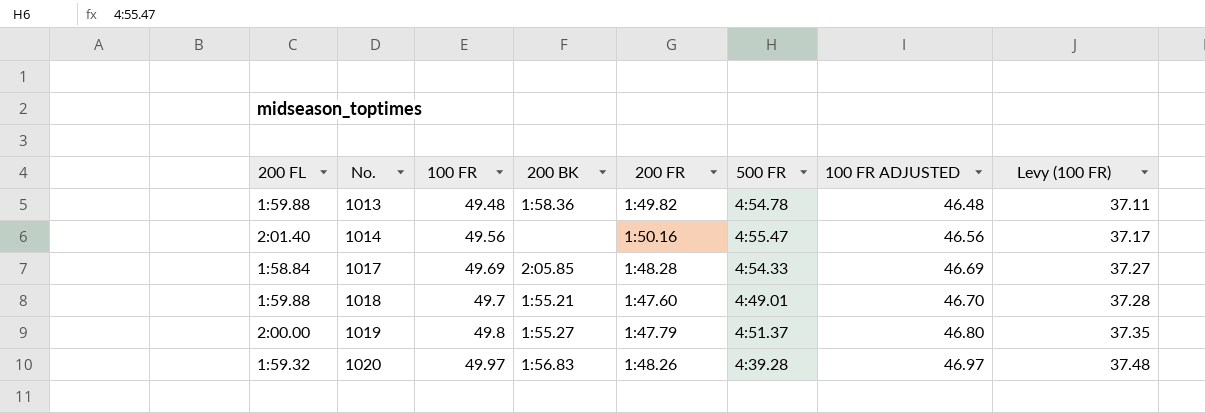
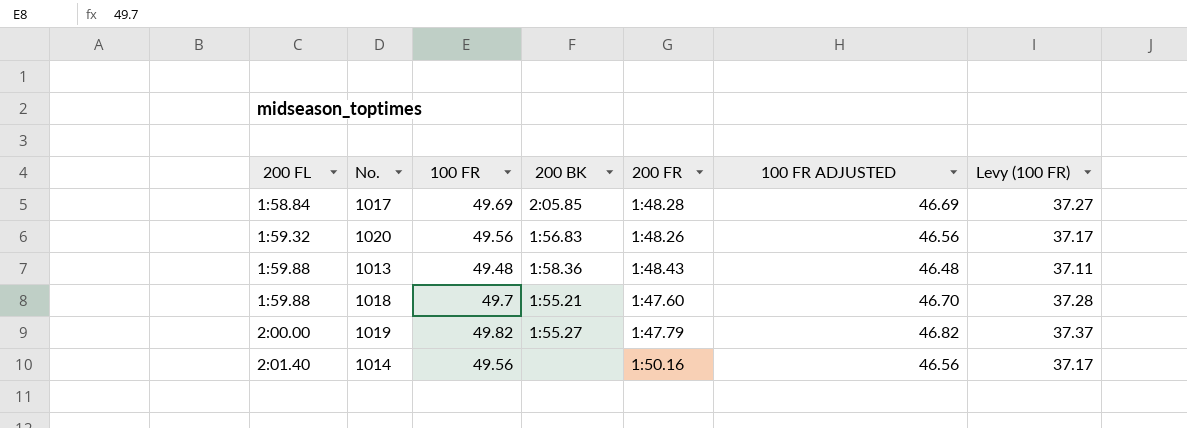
row order: No. ascending -> 200 FL ascending
column 500 FR | position: 6 -> none
1020 | 100 FR: 49.97 -> 49.56
1020 | 100 FR ADJUSTED: 46.97 -> 46.56
1020 | Levy (100 FR): 37.48 -> 37.17
1013 | 200 FR: 1:49.82 -> 1:48.43
1019 | 100 FR: 49.8 -> 49.82
1019 | 100 FR ADJUSTED: 46.80 -> 46.82
1019 | Levy (100 FR): 37.35 -> 37.37

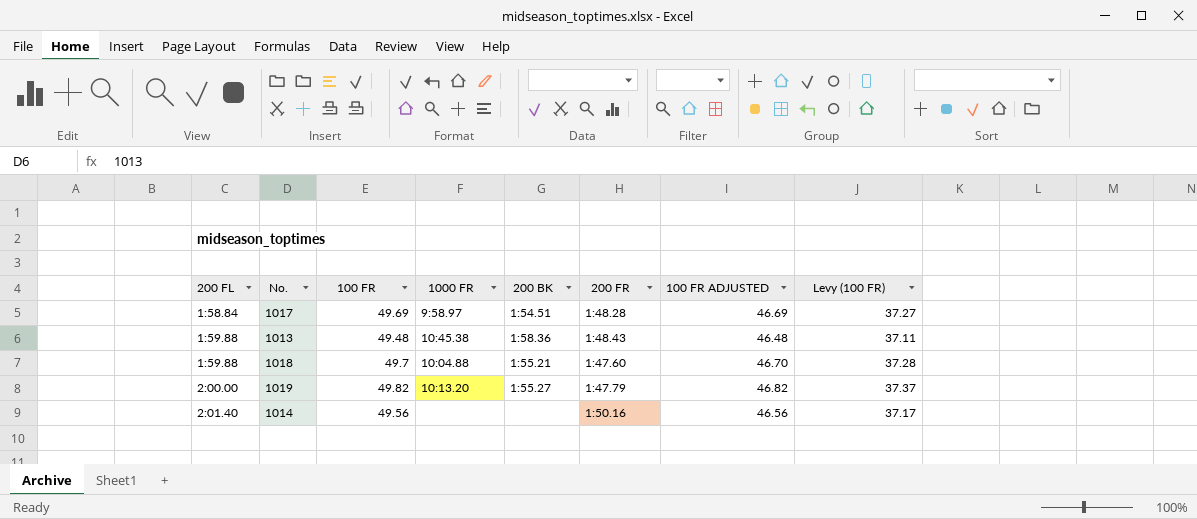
column 1000 FR | position: none -> 4
row 1020: 1:59.32 | 49.56 | 1:56.83 | 1:48.26 | 46.56 | 37.17 -> none
1017 | 200 BK: 2:05.85 -> 1:54.51

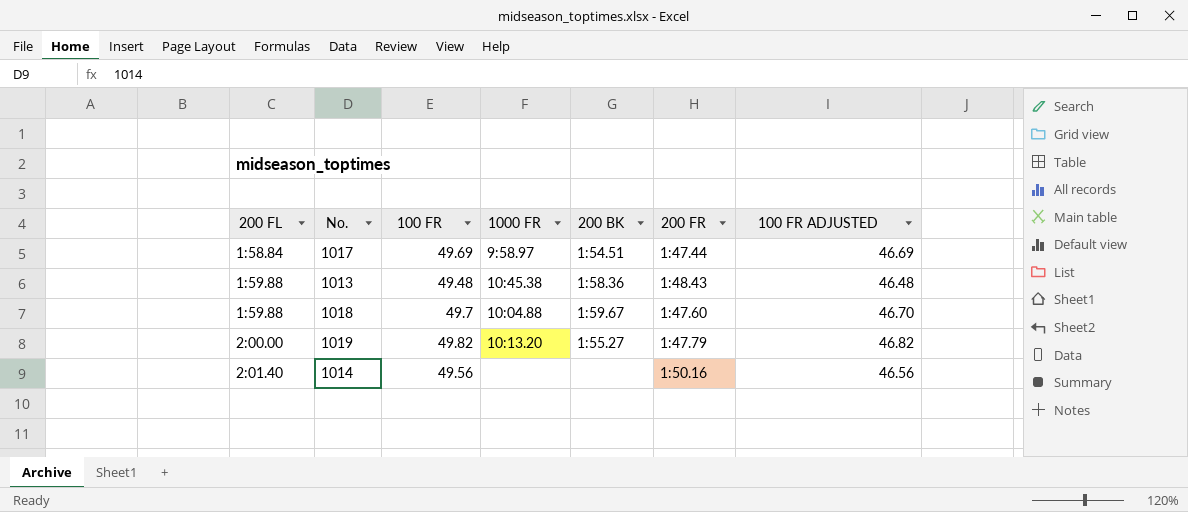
column Levy (100 FR) | formula: [100 FR] * 0.75 -> none
1017 | 200 FR: 1:48.28 -> 1:47.44
1018 | 200 BK: 1:55.21 -> 1:59.67

